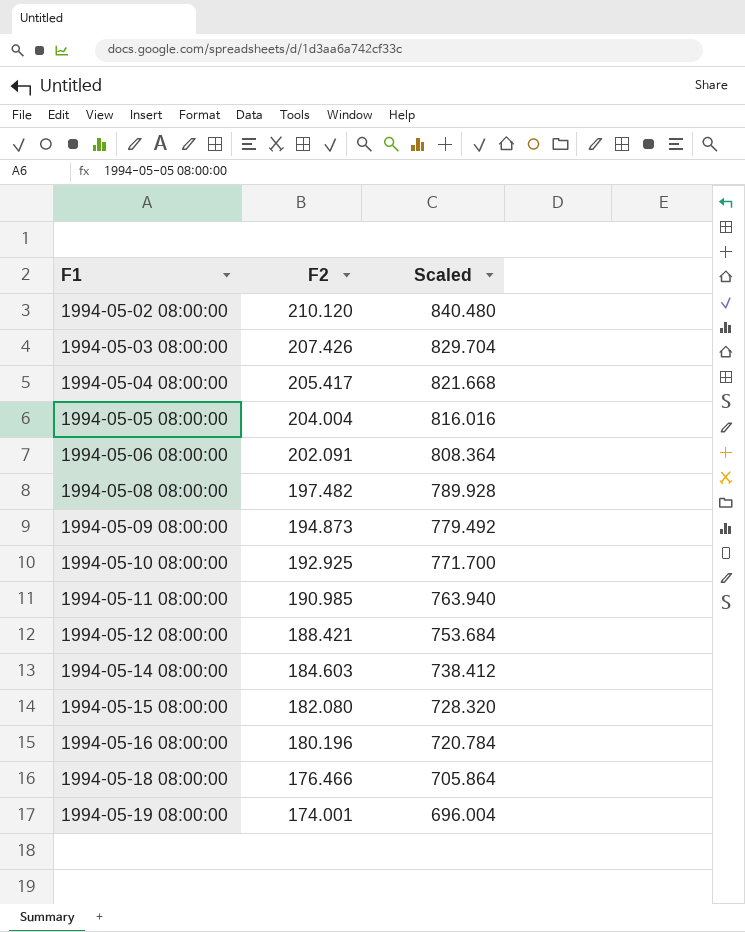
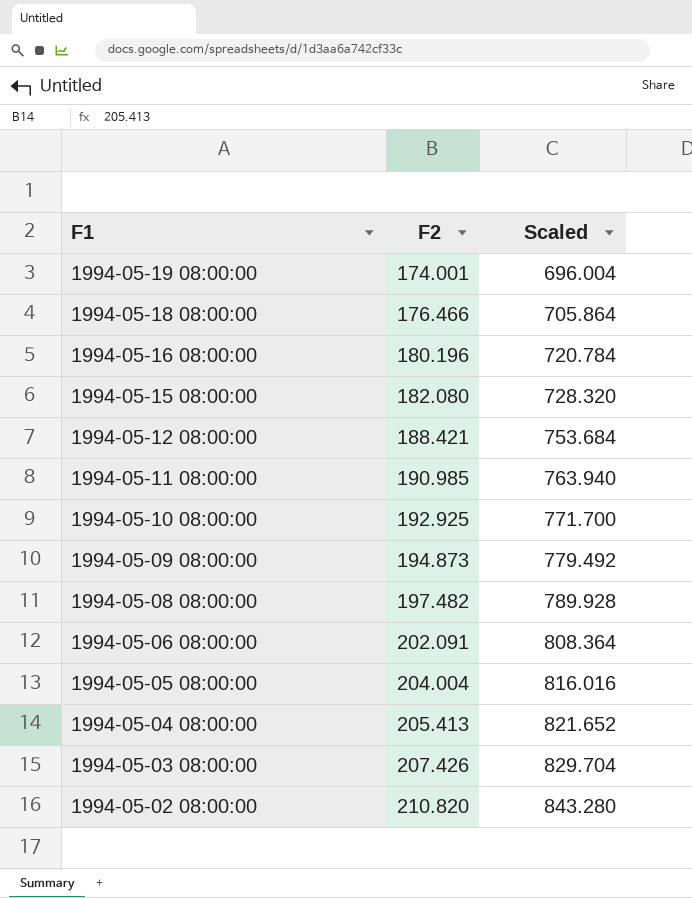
row order: F1 ascending -> F1 descending
row 1994-05-14 08:00:00: 184.603 | 738.412 -> none
1994-05-04 08:00:00 | F2: 205.417 -> 205.413
1994-05-04 08:00:00 | Scaled: 821.668 -> 821.652
1994-05-02 08:00:00 | F2: 210.120 -> 210.820
1994-05-02 08:00:00 | Scaled: 840.480 -> 843.280

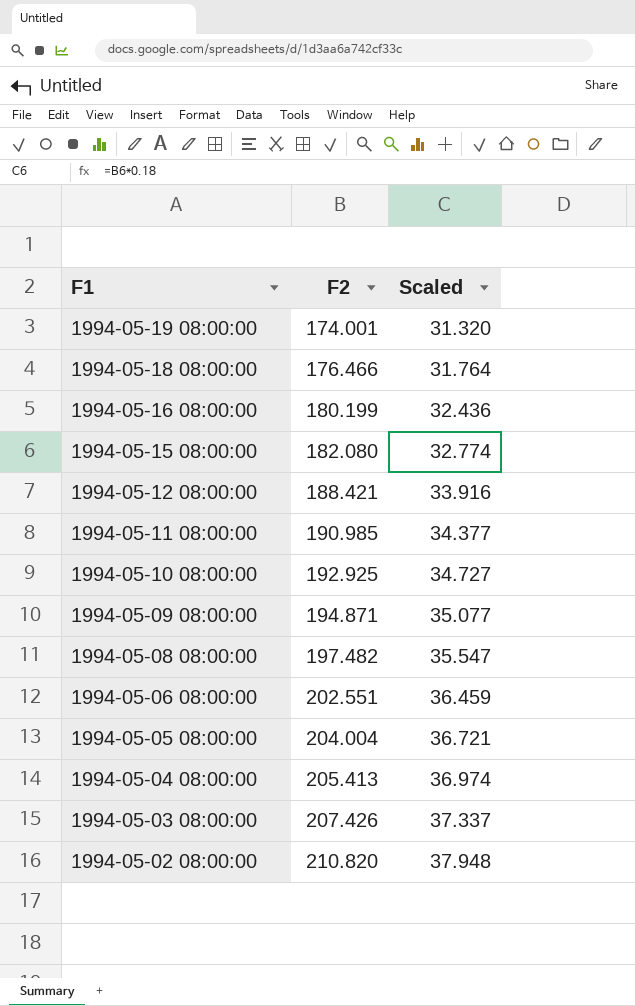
column Scaled | formula: [F2] * 4 -> [F2] * 0.18
1994-05-16 08:00:00 | F2: 180.196 -> 180.199
1994-05-09 08:00:00 | F2: 194.873 -> 194.871
1994-05-06 08:00:00 | F2: 202.091 -> 202.551

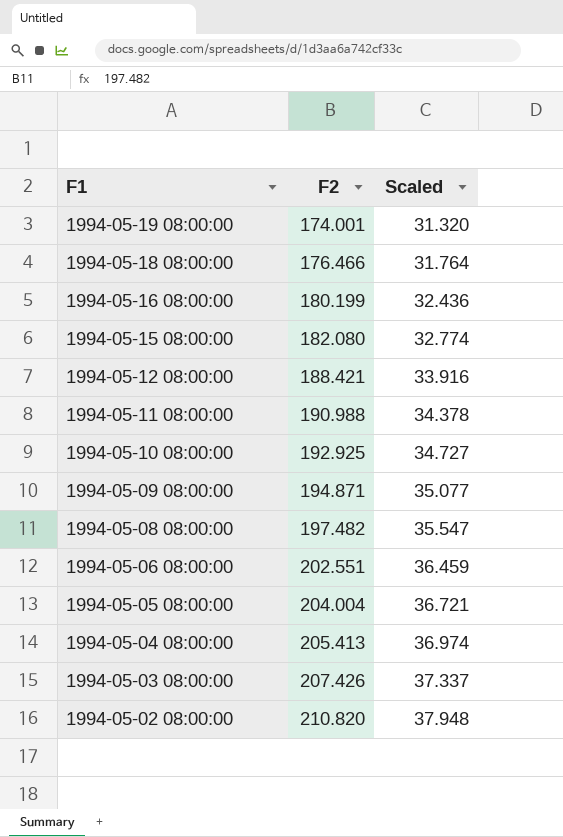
1994-05-11 08:00:00 | F2: 190.985 -> 190.988
1994-05-11 08:00:00 | Scaled: 34.377 -> 34.378

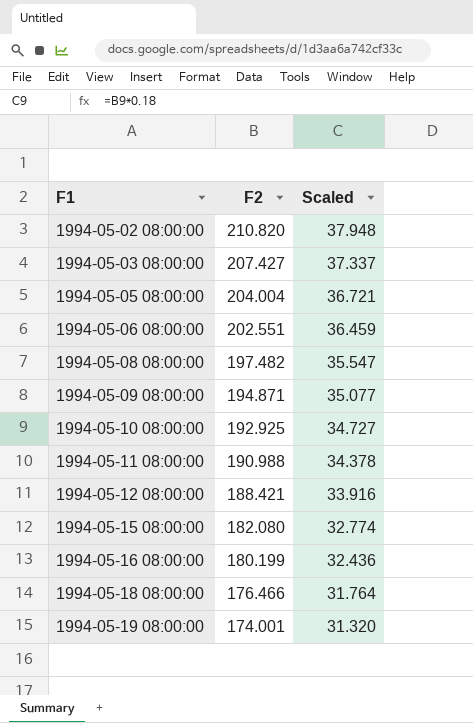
row order: F1 descending -> F1 ascending
row 1994-05-04 08:00:00: 205.413 | 36.974 -> none
1994-05-03 08:00:00 | F2: 207.426 -> 207.427

